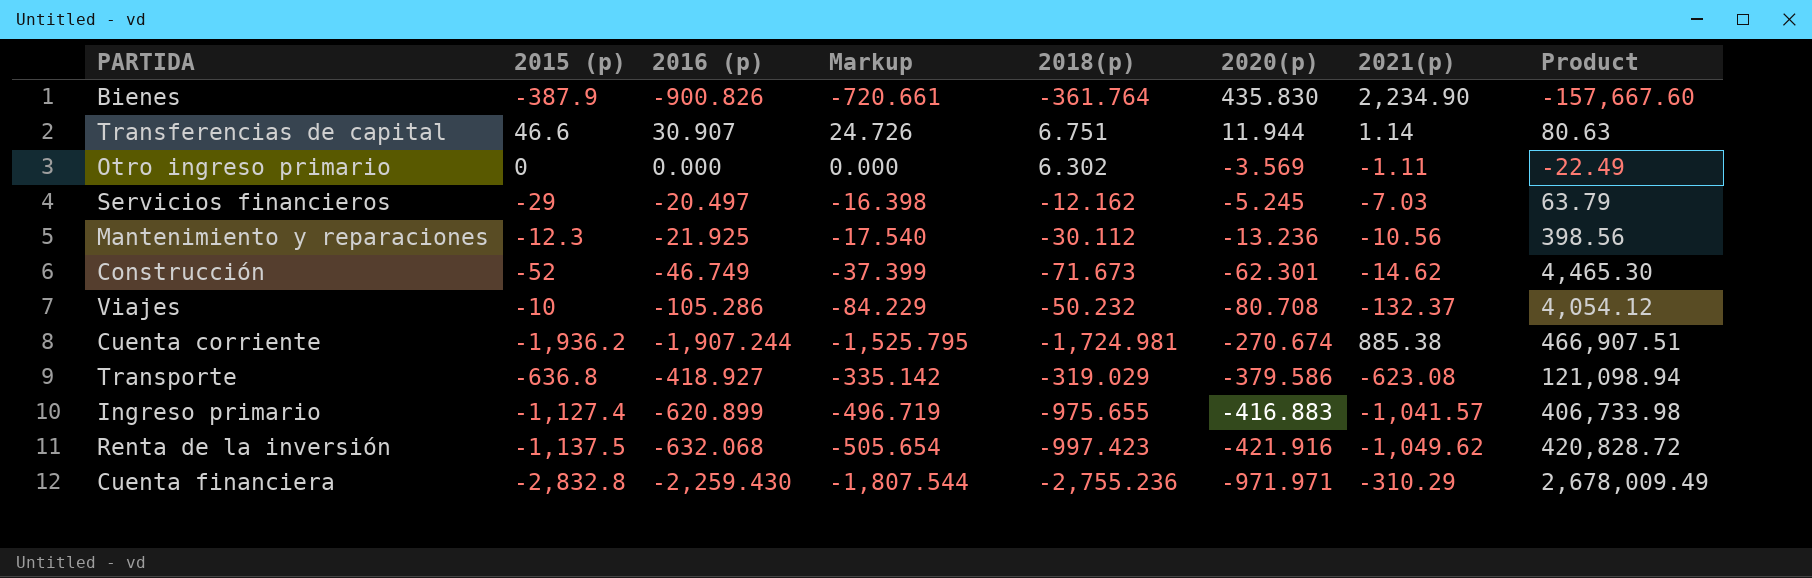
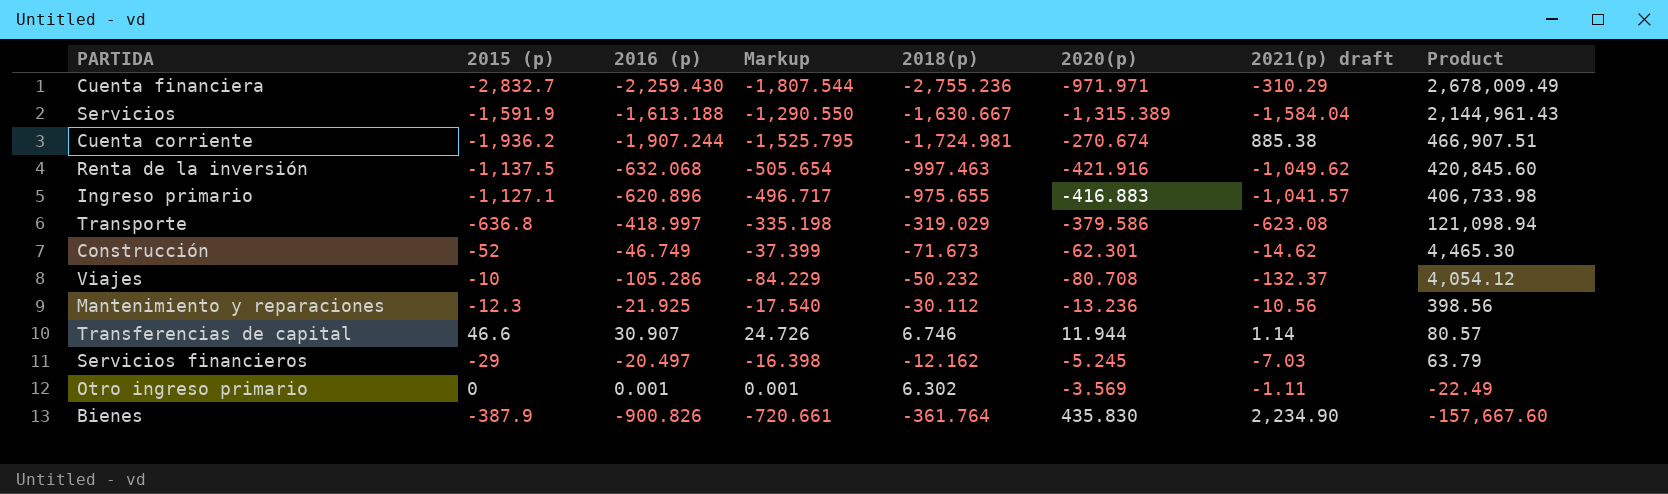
row order: 2020(p) descending -> Product descending
column name: 2021(p) -> 2021(p) draft
Cuenta financiera | 2015 (p): -2,832.8 -> -2,832.7
row Servicios: none -> -1,591.9 | -1,613.188 | -1,290.550 | -1,630.667 | -1,315.389 | -1,584.04 | 2,144,961.43
Renta de la inversión | 2018(p): -997.423 -> -997.463
Renta de la inversión | Product: 420,828.72 -> 420,845.60
Ingreso primario | 2015 (p): -1,127.4 -> -1,127.1
Ingreso primario | 2016 (p): -620.899 -> -620.896
Ingreso primario | Markup: -496.719 -> -496.717
Transporte | 2016 (p): -418.927 -> -418.997
Transporte | Markup: -335.142 -> -335.198
Transferencias de capital | 2018(p): 6.751 -> 6.746
Transferencias de capital | Product: 80.63 -> 80.57
Otro ingreso primario | 2016 (p): 0.000 -> 0.001
Otro ingreso primario | Markup: 0.000 -> 0.001

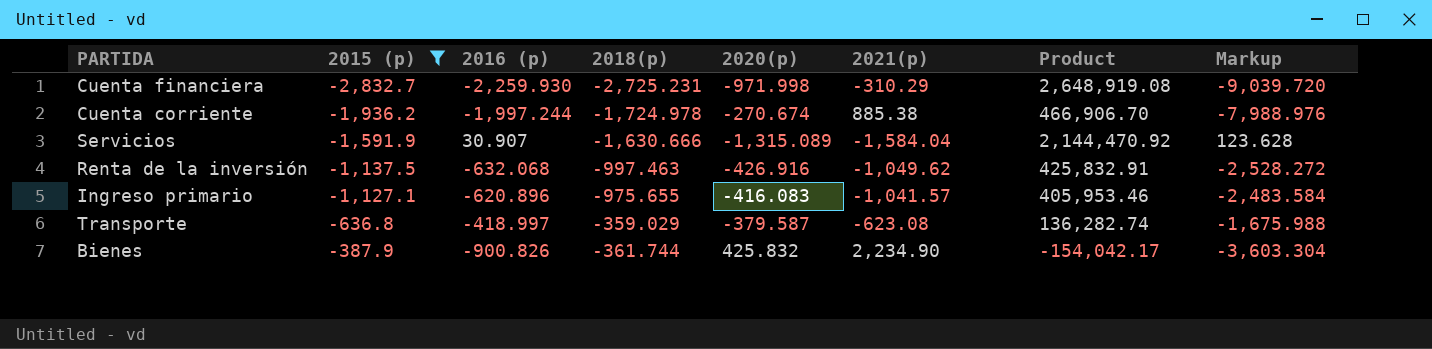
filter: none -> 2015 (p) <= -387.9
row order: Product descending -> 2015 (p) ascending
column name: 2021(p) draft -> 2021(p)
column Markup | formula: [2016 (p)] * 0.8 -> [2016 (p)] * 4
column Markup | position: 4 -> 8
Cuenta financiera | 2016 (p): -2,259.430 -> -2,259.930
Cuenta financiera | 2018(p): -2,755.236 -> -2,725.231
Cuenta financiera | 2020(p): -971.971 -> -971.998
Cuenta financiera | Product: 2,678,009.49 -> 2,648,919.08
Cuenta corriente | 2016 (p): -1,907.244 -> -1,997.244
Cuenta corriente | 2018(p): -1,724.981 -> -1,724.978
Cuenta corriente | Product: 466,907.51 -> 466,906.70
Servicios | 2016 (p): -1,613.188 -> 30.907
Servicios | 2018(p): -1,630.667 -> -1,630.666
Servicios | 2020(p): -1,315.389 -> -1,315.089
Servicios | Product: 2,144,961.43 -> 2,144,470.92
Renta de la inversión | 2020(p): -421.916 -> -426.916
Renta de la inversión | Product: 420,845.60 -> 425,832.91
Ingreso primario | 2020(p): -416.883 -> -416.083
Ingreso primario | Product: 406,733.98 -> 405,953.46
Transporte | 2018(p): -319.029 -> -359.029
Transporte | 2020(p): -379.586 -> -379.587
Transporte | Product: 121,098.94 -> 136,282.74
Bienes | 2018(p): -361.764 -> -361.744
Bienes | 2020(p): 435.830 -> 425.832
Bienes | Product: -157,667.60 -> -154,042.17

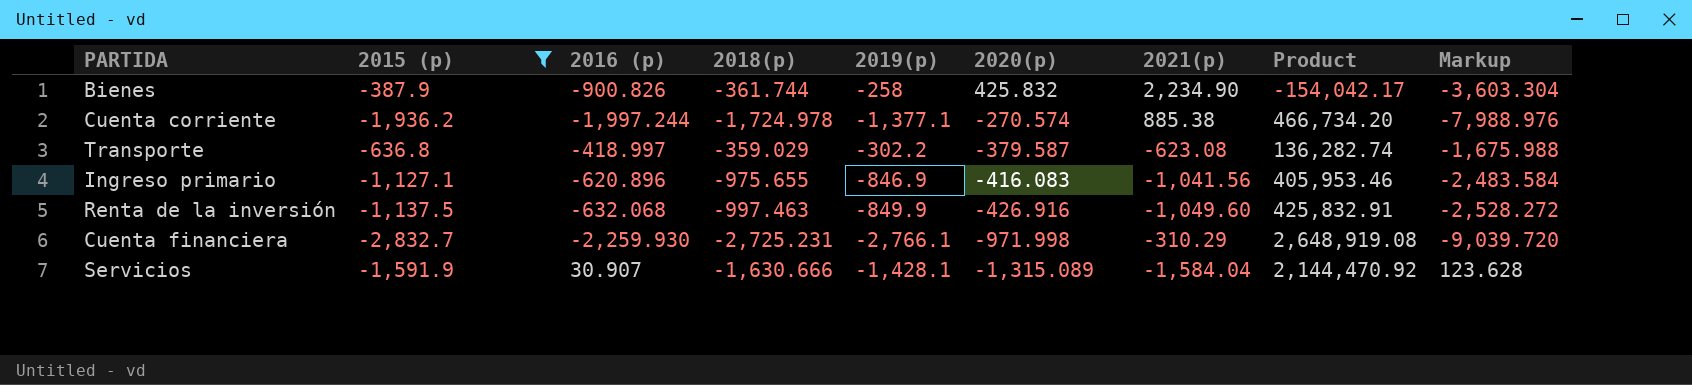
row order: 2015 (p) ascending -> 2020(p) descending
column 2019(p) | position: none -> 5
Cuenta corriente | 2020(p): -270.674 -> -270.574
Cuenta corriente | Product: 466,906.70 -> 466,734.20
Ingreso primario | 2021(p): -1,041.57 -> -1,041.56
Renta de la inversión | 2021(p): -1,049.62 -> -1,049.60

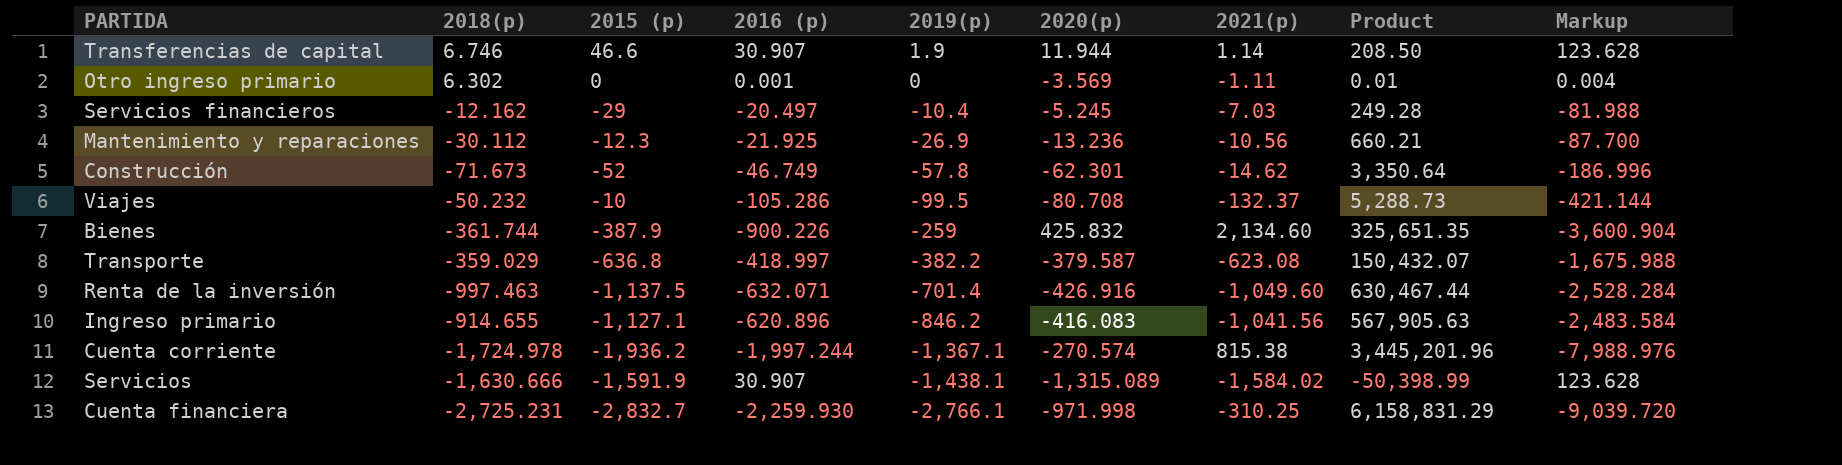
filter: 2015 (p) <= -387.9 -> none
row order: 2020(p) descending -> 2019(p) descending
column 2018(p) | position: 4 -> 2
column Product | formula: [2018(p)] * [2020(p)] -> [2018(p)] * [2016 (p)]
Bienes | 2016 (p): -900.826 -> -900.226
Bienes | 2019(p): -258 -> -259
Bienes | 2021(p): 2,234.90 -> 2,134.60
Bienes | Markup: -3,603.304 -> -3,600.904
Transporte | 2019(p): -302.2 -> -382.2
Renta de la inversión | 2016 (p): -632.068 -> -632.071
Renta de la inversión | 2019(p): -849.9 -> -701.4
Renta de la inversión | Markup: -2,528.272 -> -2,528.284
Ingreso primario | 2018(p): -975.655 -> -914.655
Ingreso primario | 2019(p): -846.9 -> -846.2
Cuenta corriente | 2019(p): -1,377.1 -> -1,367.1
Cuenta corriente | 2021(p): 885.38 -> 815.38
Servicios | 2019(p): -1,428.1 -> -1,438.1
Servicios | 2021(p): -1,584.04 -> -1,584.02
Cuenta financiera | 2021(p): -310.29 -> -310.25

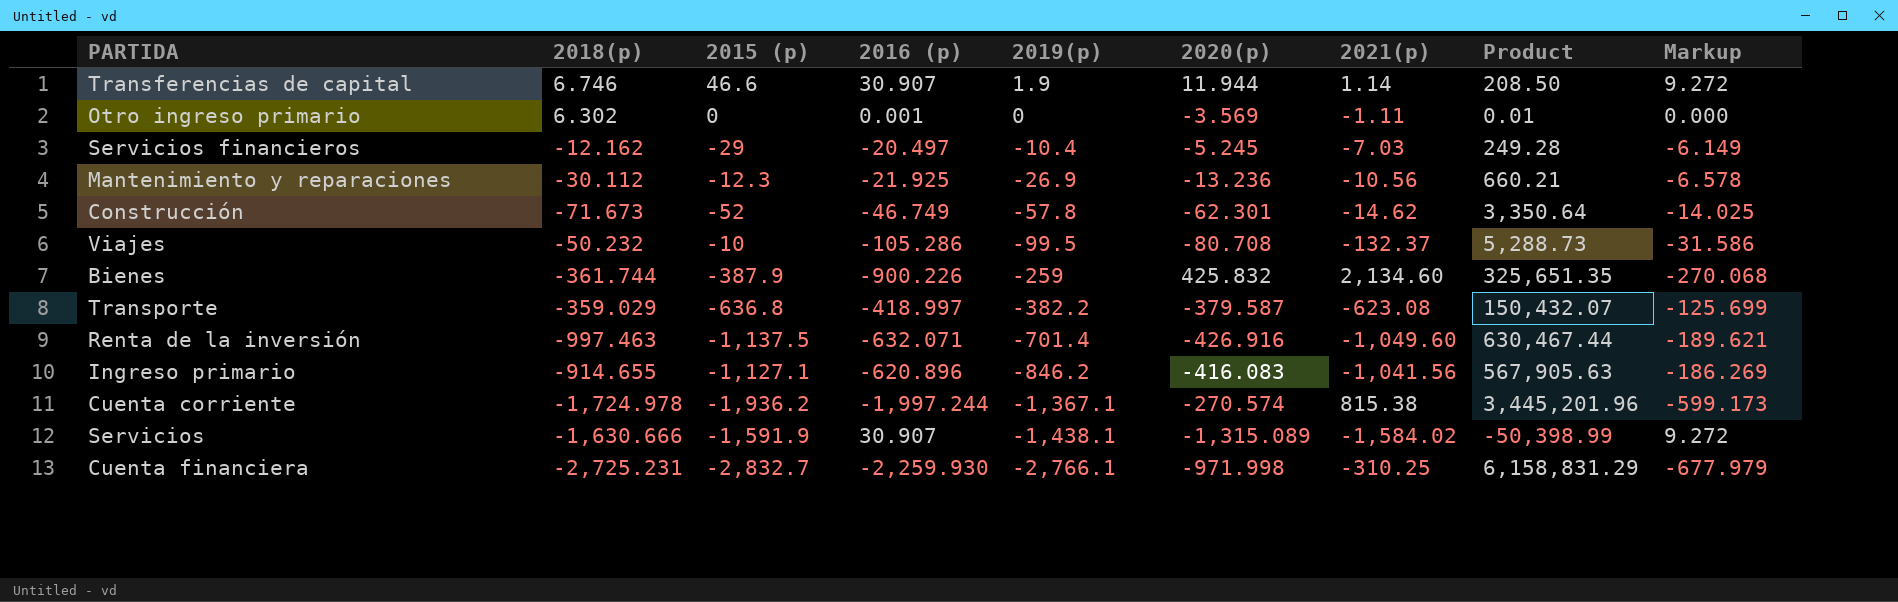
column Markup | formula: [2016 (p)] * 4 -> [2016 (p)] * 0.3

